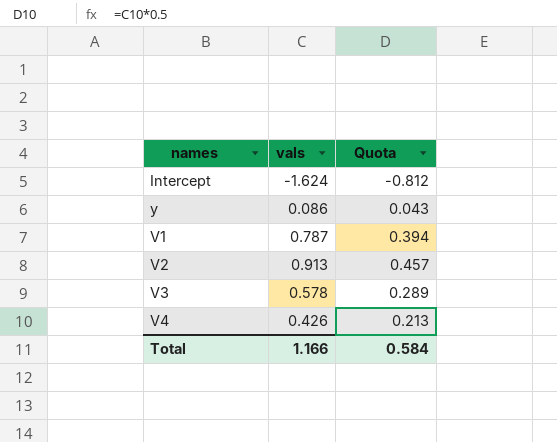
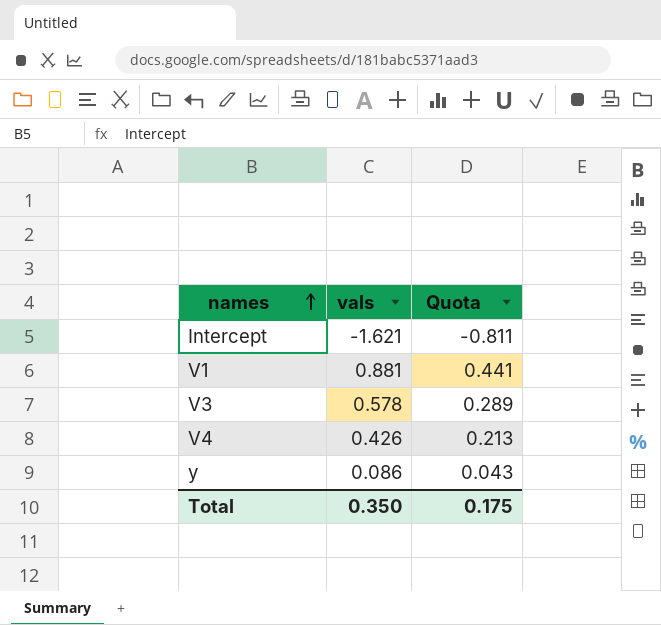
row order: none -> names ascending
row V2: 0.913 | 0.457 -> none
Intercept | vals: -1.624 -> -1.621
Intercept | Quota: -0.812 -> -0.811
V1 | vals: 0.787 -> 0.881
V1 | Quota: 0.394 -> 0.441
Total | vals: 1.166 -> 0.350
Total | Quota: 0.584 -> 0.175

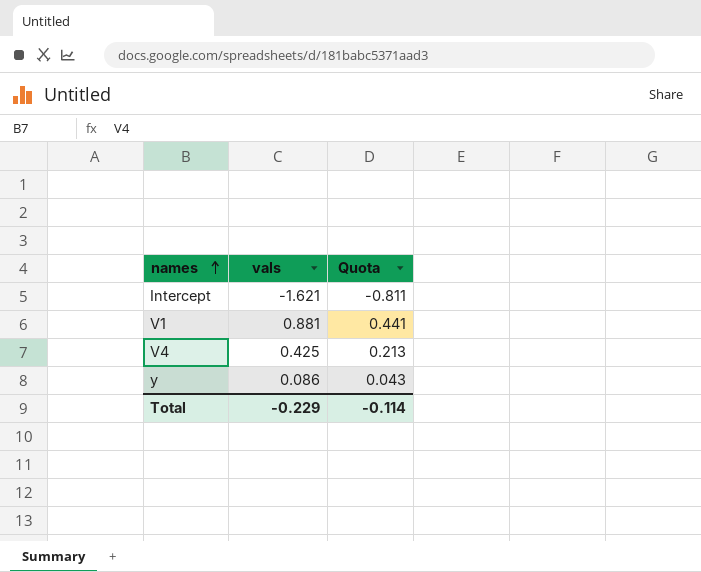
row V3: 0.578 | 0.289 -> none
V4 | vals: 0.426 -> 0.425
Total | vals: 0.350 -> -0.229
Total | Quota: 0.175 -> -0.114

